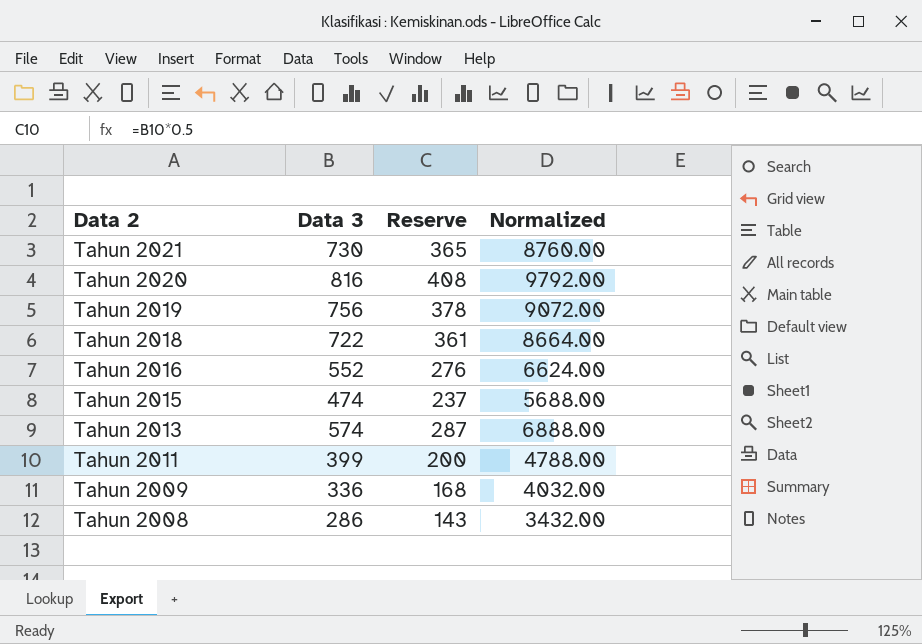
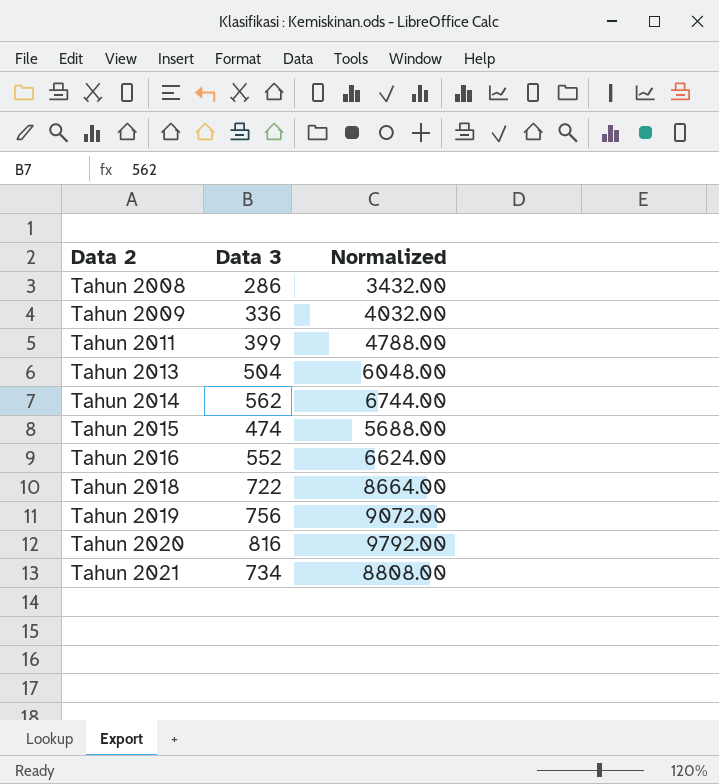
row order: Data 2 descending -> Data 2 ascending
column Reserve | formula: [Data 3] * 0.5 -> none
Tahun 2013 | Data 3: 574 -> 504
Tahun 2013 | Normalized: 6888.00 -> 6048.00
row Tahun 2014: none -> 562 | 6744.00
Tahun 2021 | Data 3: 730 -> 734
Tahun 2021 | Normalized: 8760.00 -> 8808.00

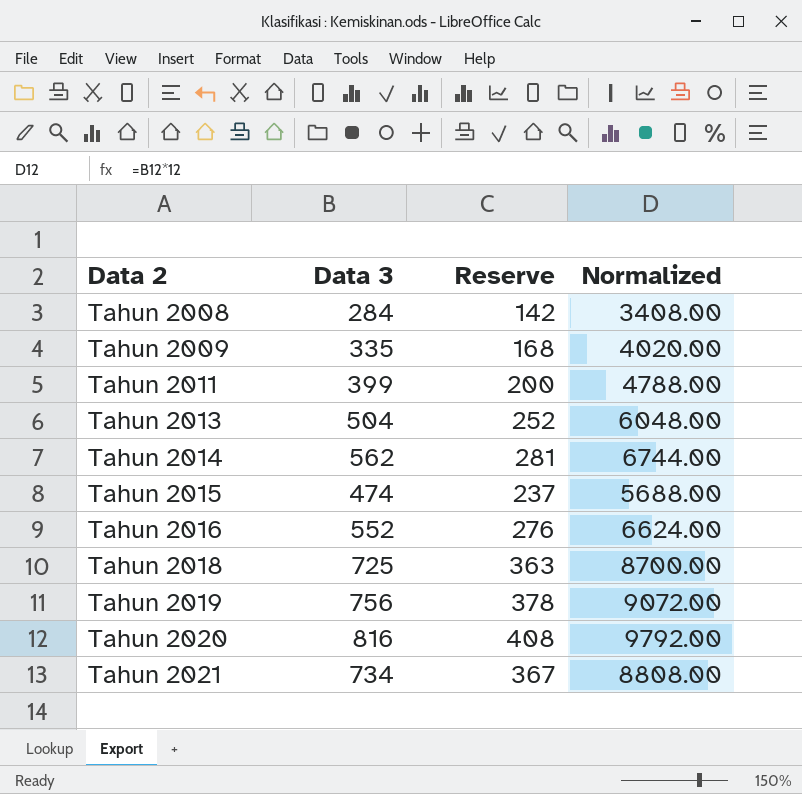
column Reserve | formula: none -> [Data 3] * 0.5
Tahun 2008 | Data 3: 286 -> 284
Tahun 2008 | Normalized: 3432.00 -> 3408.00
Tahun 2009 | Data 3: 336 -> 335
Tahun 2009 | Normalized: 4032.00 -> 4020.00
Tahun 2018 | Data 3: 722 -> 725
Tahun 2018 | Normalized: 8664.00 -> 8700.00

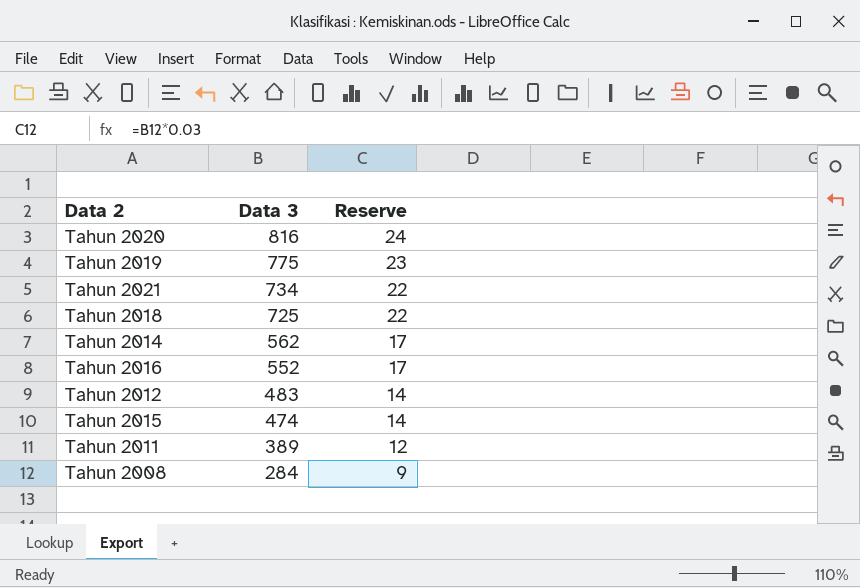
row order: Data 2 ascending -> Data 3 descending
column Normalized | formula: [Data 3] * 12 -> none
column Reserve | formula: [Data 3] * 0.5 -> [Data 3] * 0.03
row Tahun 2009: 335 | 168 | 4020.00 -> none
row Tahun 2013: 504 | 252 | 6048.00 -> none
Tahun 2019 | Data 3: 756 -> 775
row Tahun 2012: none -> 483 | 14
Tahun 2011 | Data 3: 399 -> 389

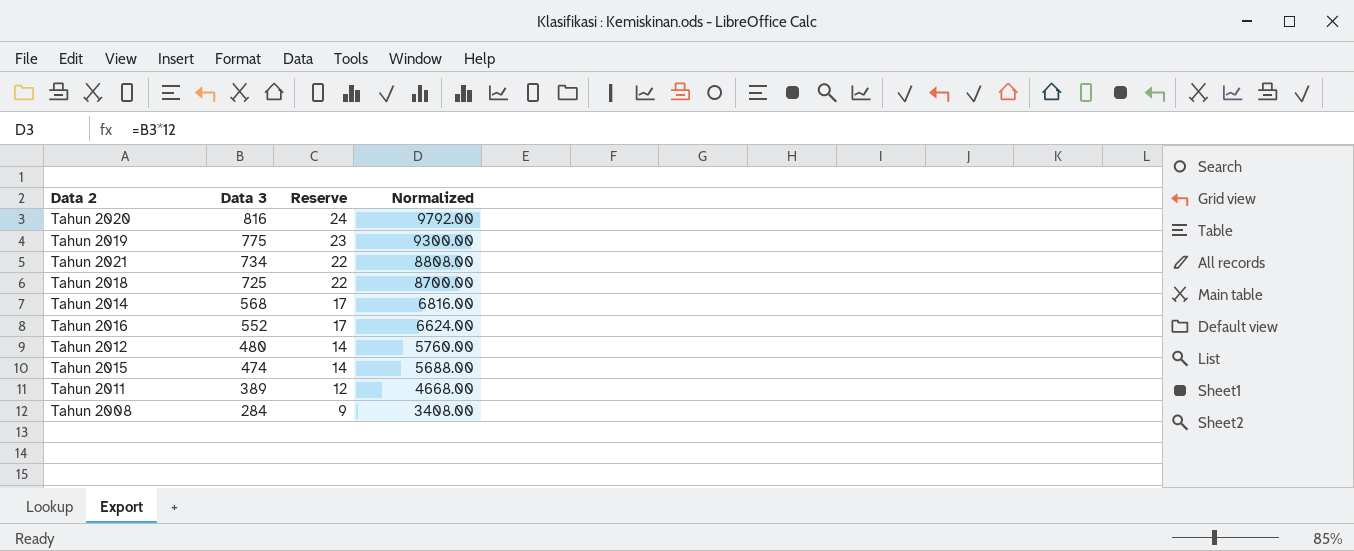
column Normalized | formula: none -> [Data 3] * 12
Tahun 2014 | Data 3: 562 -> 568
Tahun 2012 | Data 3: 483 -> 480

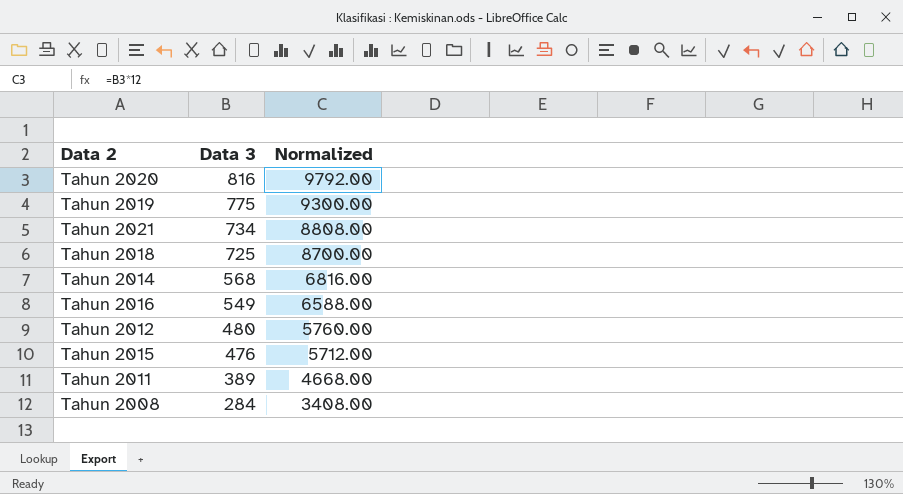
column Reserve | formula: [Data 3] * 0.03 -> none
Tahun 2016 | Data 3: 552 -> 549
Tahun 2016 | Normalized: 6624.00 -> 6588.00
Tahun 2015 | Data 3: 474 -> 476
Tahun 2015 | Normalized: 5688.00 -> 5712.00

